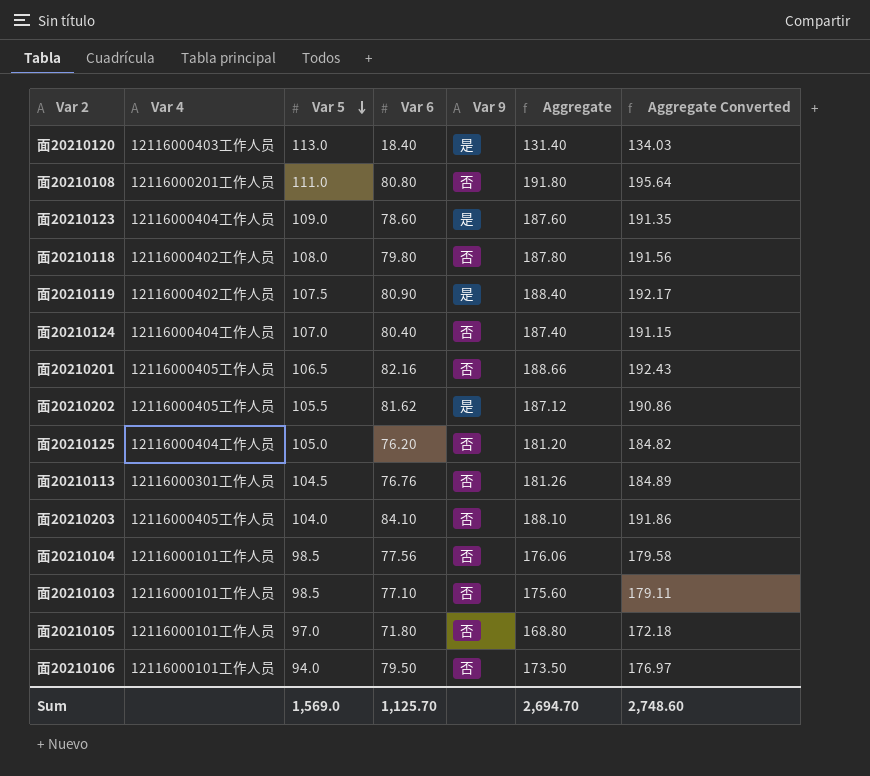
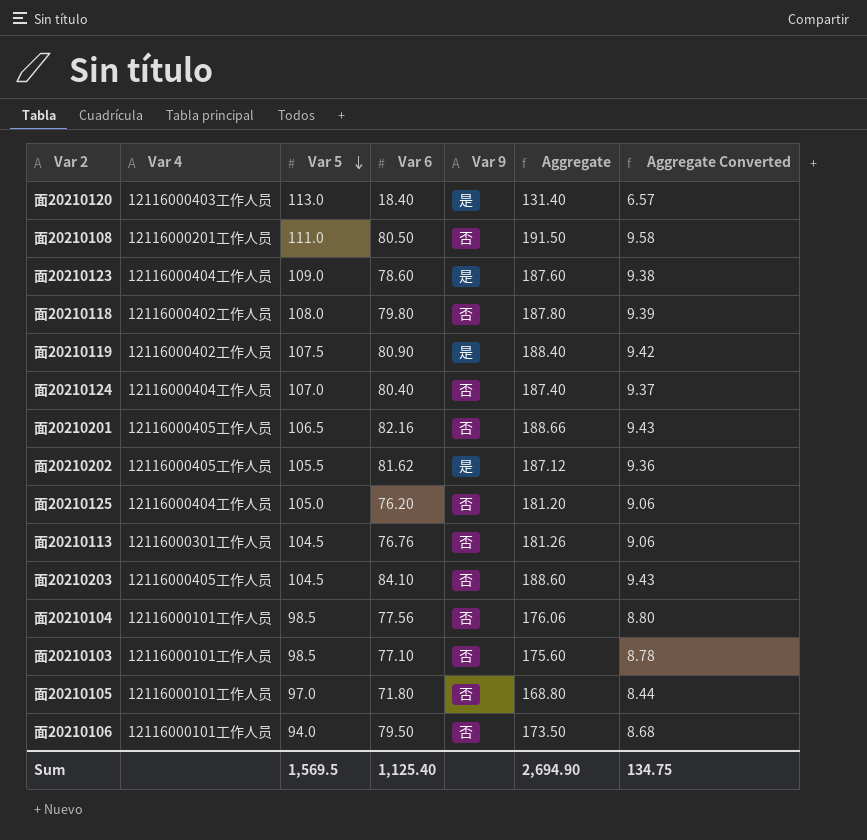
column Aggregate Converted | formula: [Aggregate] * 1.02 -> [Aggregate] * 0.05
面20210108 | Var 6: 80.80 -> 80.50
面20210108 | Aggregate: 191.80 -> 191.50
面20210203 | Var 5: 104.0 -> 104.5
面20210203 | Aggregate: 188.10 -> 188.60
Sum | Var 5: 1,569.0 -> 1,569.5
Sum | Var 6: 1,125.70 -> 1,125.40
Sum | Aggregate: 2,694.70 -> 2,694.90
Sum | Aggregate Converted: 2,748.60 -> 134.75

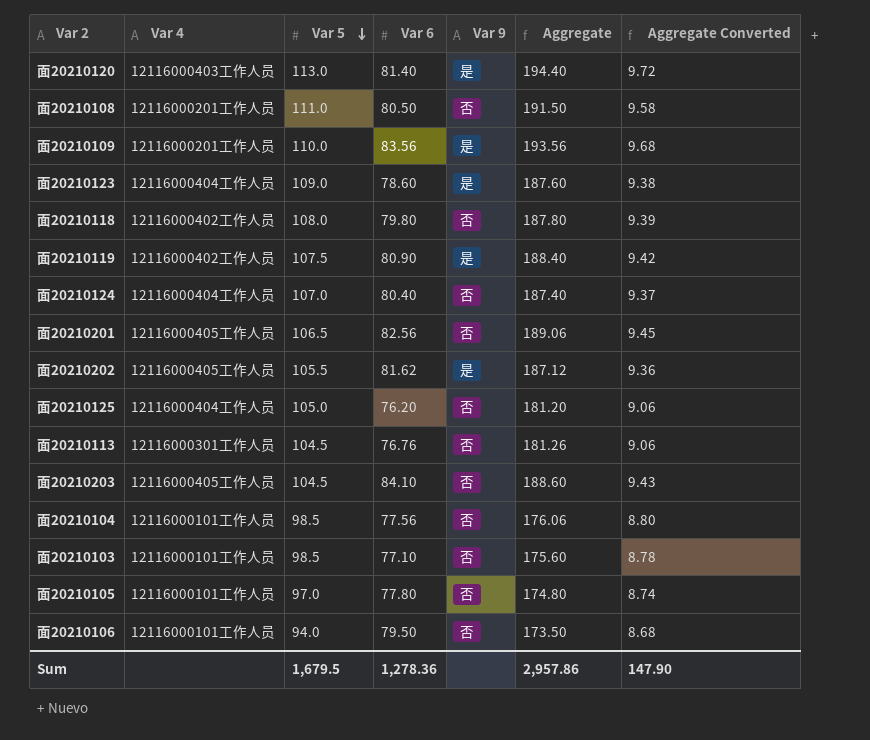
面20210120 | Var 6: 18.40 -> 81.40
面20210120 | Aggregate: 131.40 -> 194.40
面20210120 | Aggregate Converted: 6.57 -> 9.72
row 面20210109: none -> 12116000201工作人员 | 110.0 | 83.56 | 是 | 193.56 | 9.68
面20210201 | Var 6: 82.16 -> 82.56
面20210201 | Aggregate: 188.66 -> 189.06
面20210201 | Aggregate Converted: 9.43 -> 9.45
面20210105 | Var 6: 71.80 -> 77.80
面20210105 | Aggregate: 168.80 -> 174.80
面20210105 | Aggregate Converted: 8.44 -> 8.74
Sum | Var 5: 1,569.5 -> 1,679.5
Sum | Var 6: 1,125.40 -> 1,278.36
Sum | Aggregate: 2,694.90 -> 2,957.86
Sum | Aggregate Converted: 134.75 -> 147.90

